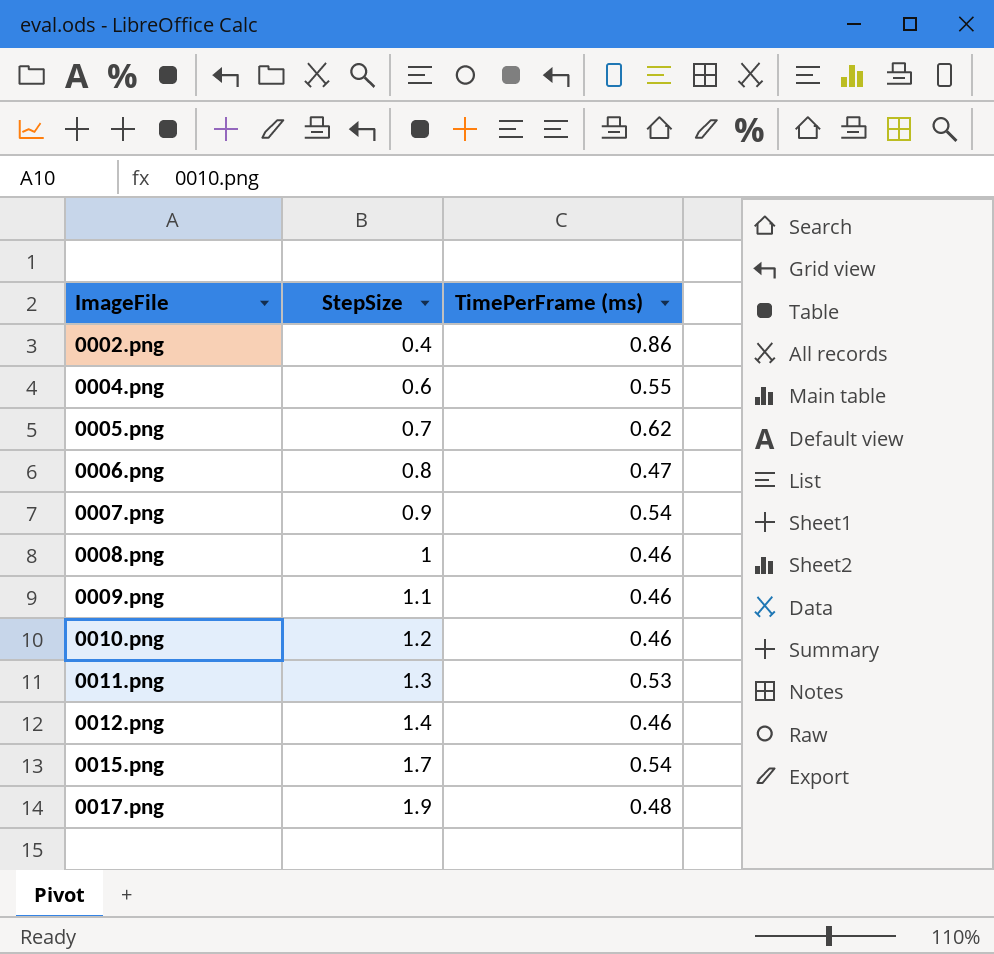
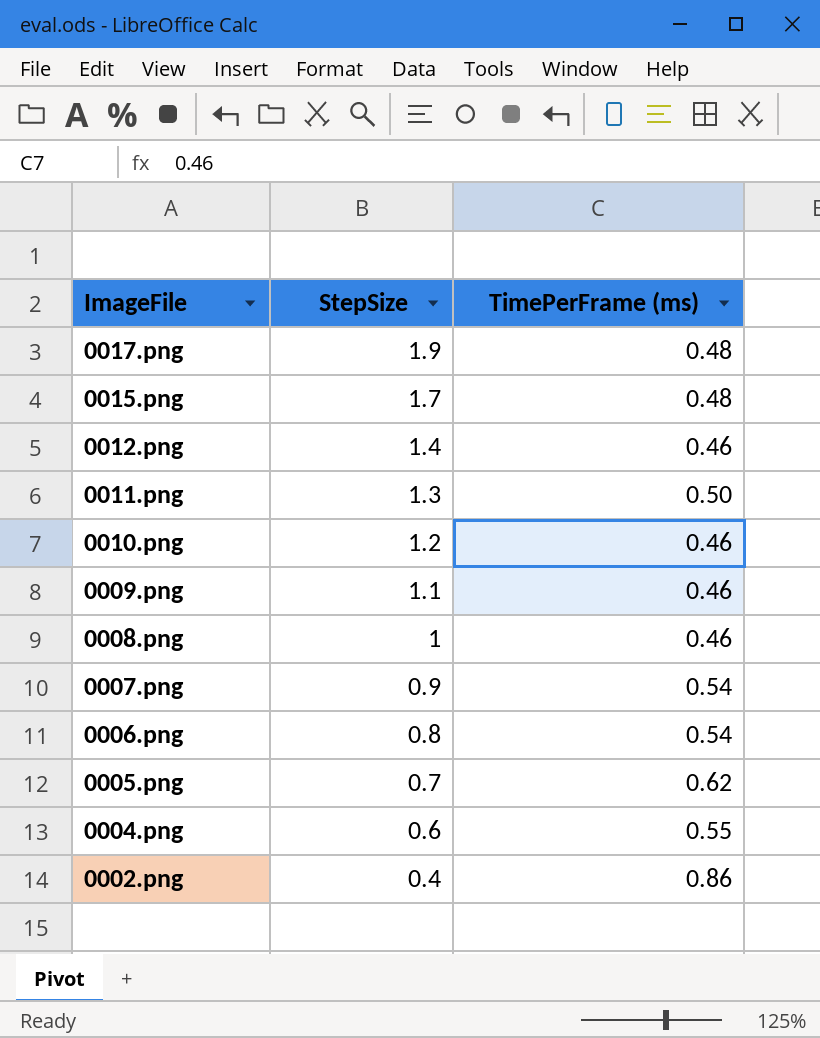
row order: ImageFile ascending -> ImageFile descending
0015.png | TimePerFrame (ms): 0.54 -> 0.48
0011.png | TimePerFrame (ms): 0.53 -> 0.50
0006.png | TimePerFrame (ms): 0.47 -> 0.54

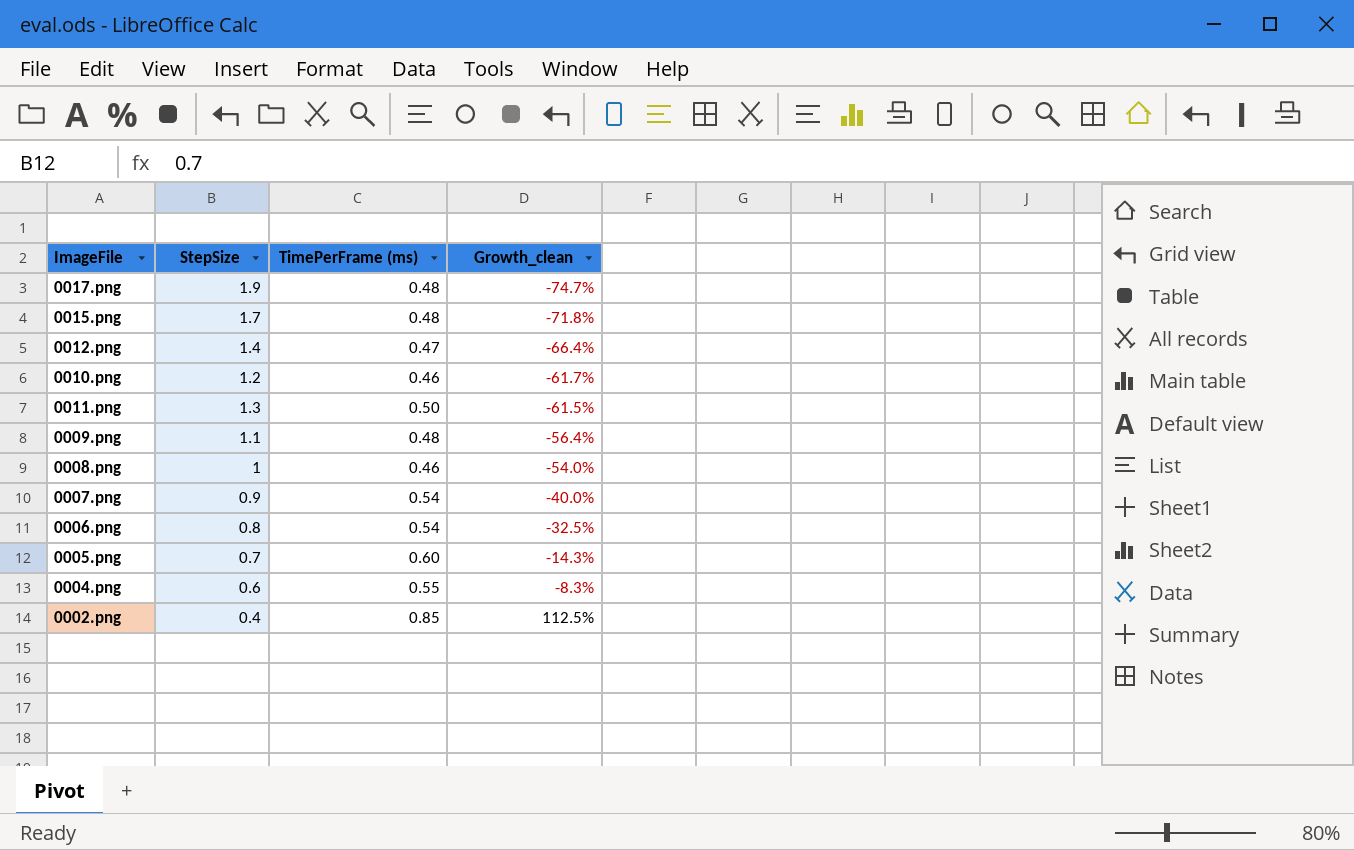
row order: ImageFile descending -> Growth_clean ascending
column Growth_clean | formula: none -> ([TimePerFrame (ms)] - [StepSize]) / [StepSize]
0012.png | TimePerFrame (ms): 0.46 -> 0.47
0009.png | TimePerFrame (ms): 0.46 -> 0.48
0005.png | TimePerFrame (ms): 0.62 -> 0.60
0002.png | TimePerFrame (ms): 0.86 -> 0.85

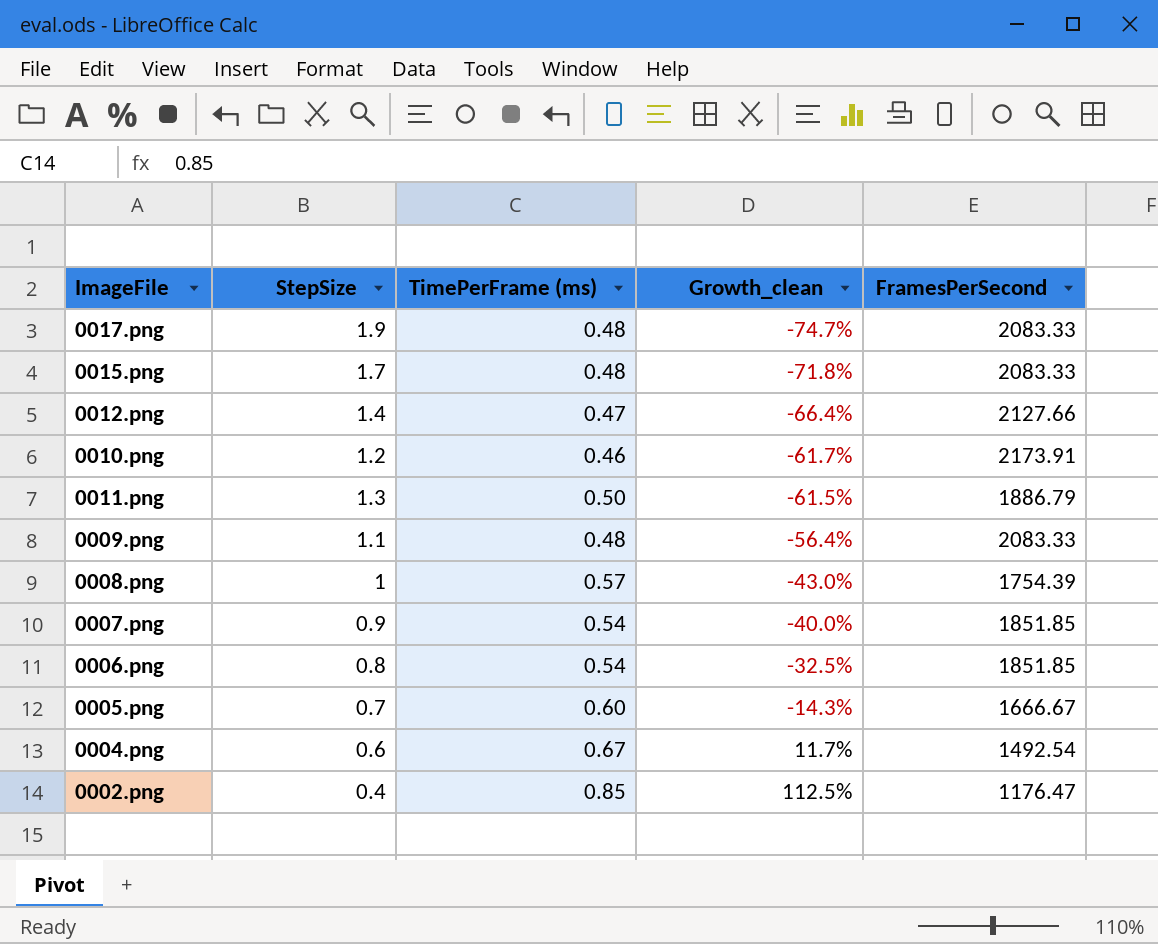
column FramesPerSecond | position: none -> 5
0008.png | TimePerFrame (ms): 0.46 -> 0.57
0008.png | Growth_clean: -54.0% -> -43.0%
0004.png | TimePerFrame (ms): 0.55 -> 0.67
0004.png | Growth_clean: -8.3% -> 11.7%

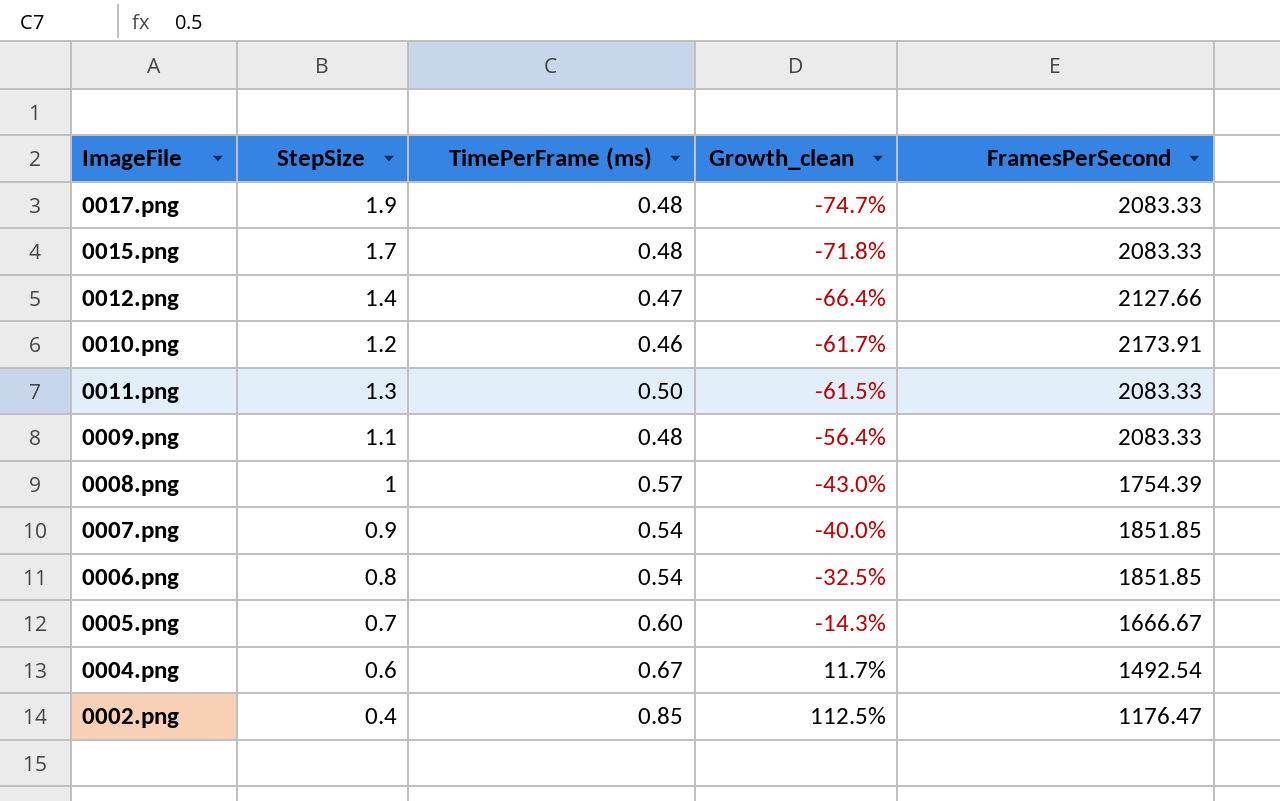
0011.png | FramesPerSecond: 1886.79 -> 2083.33

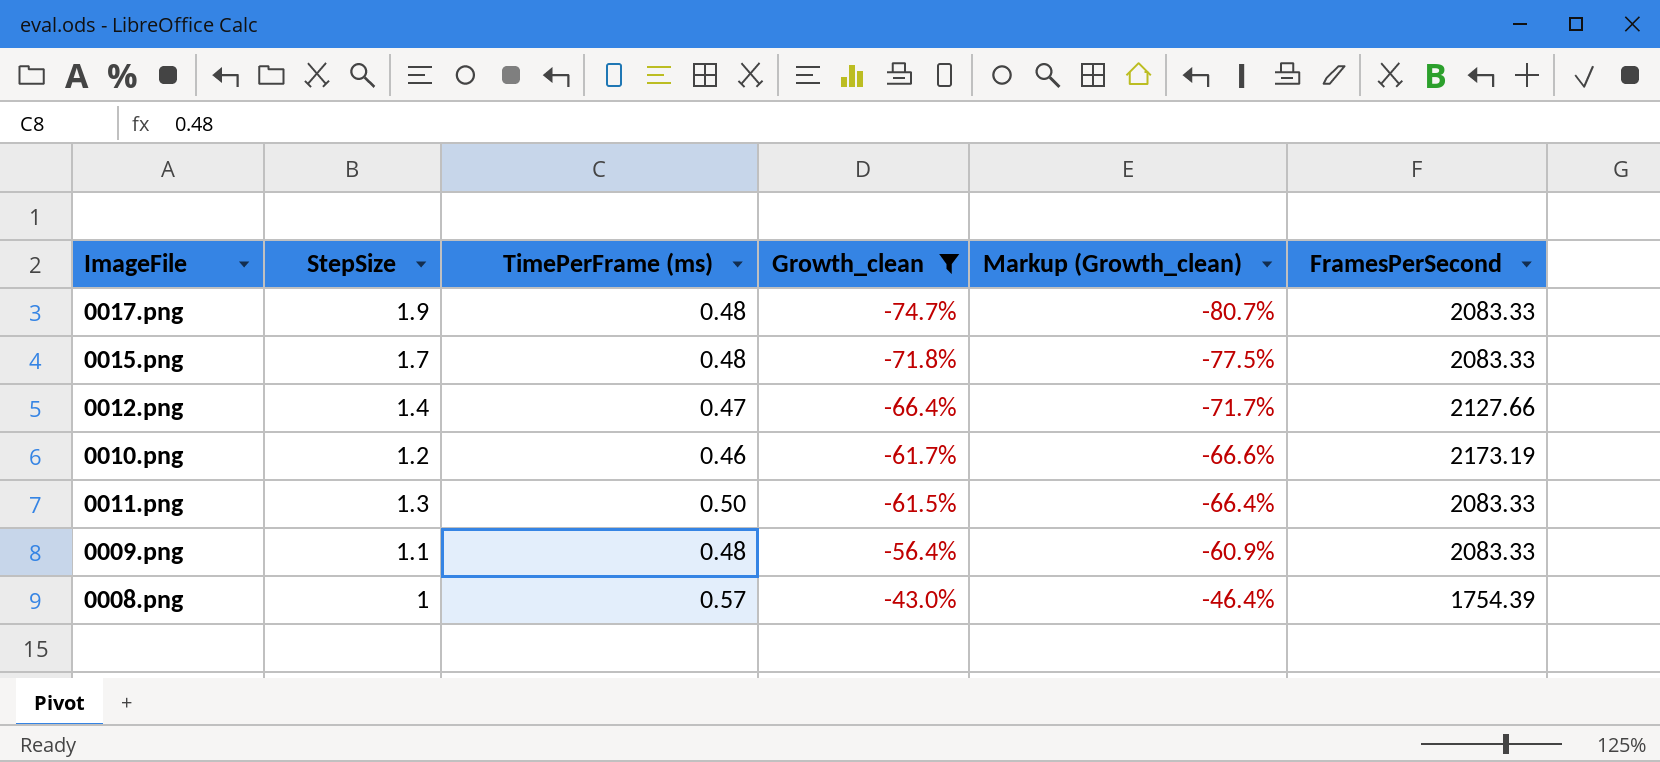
filter: none -> Growth_clean <= -43.0%
column Markup (Growth_clean) | formula: none -> [Growth_clean] * 1.08
0010.png | FramesPerSecond: 2173.91 -> 2173.19

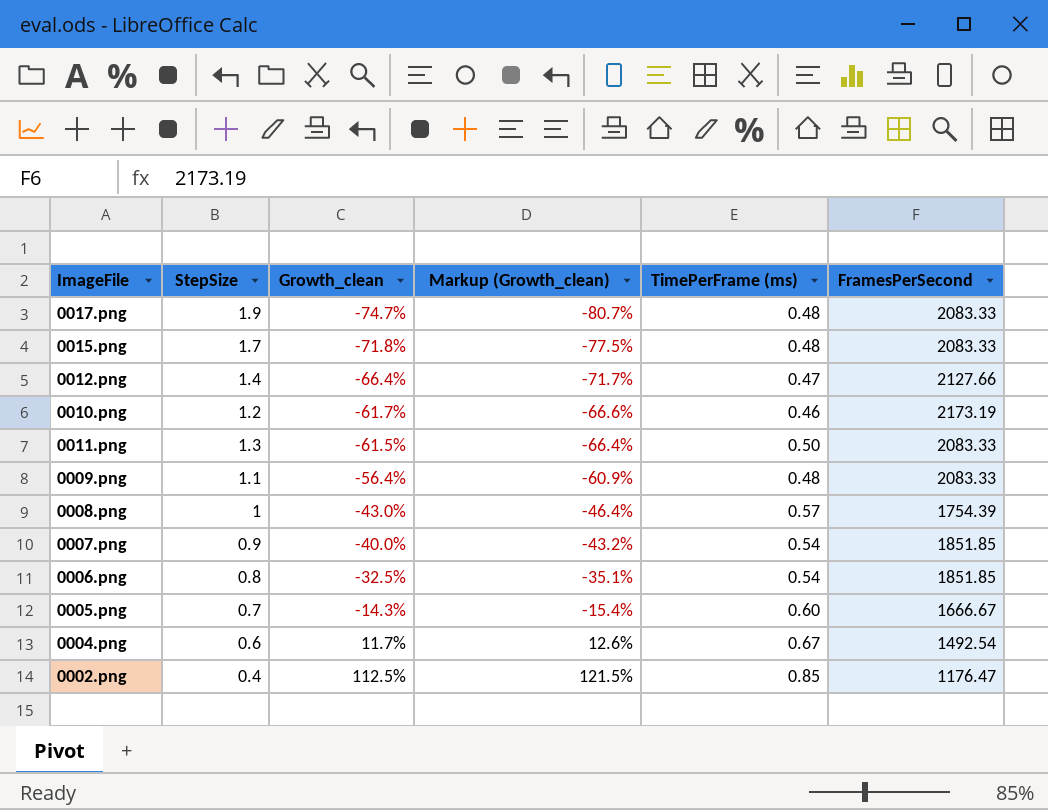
filter: Growth_clean <= -43.0% -> none
column TimePerFrame (ms) | position: 3 -> 5

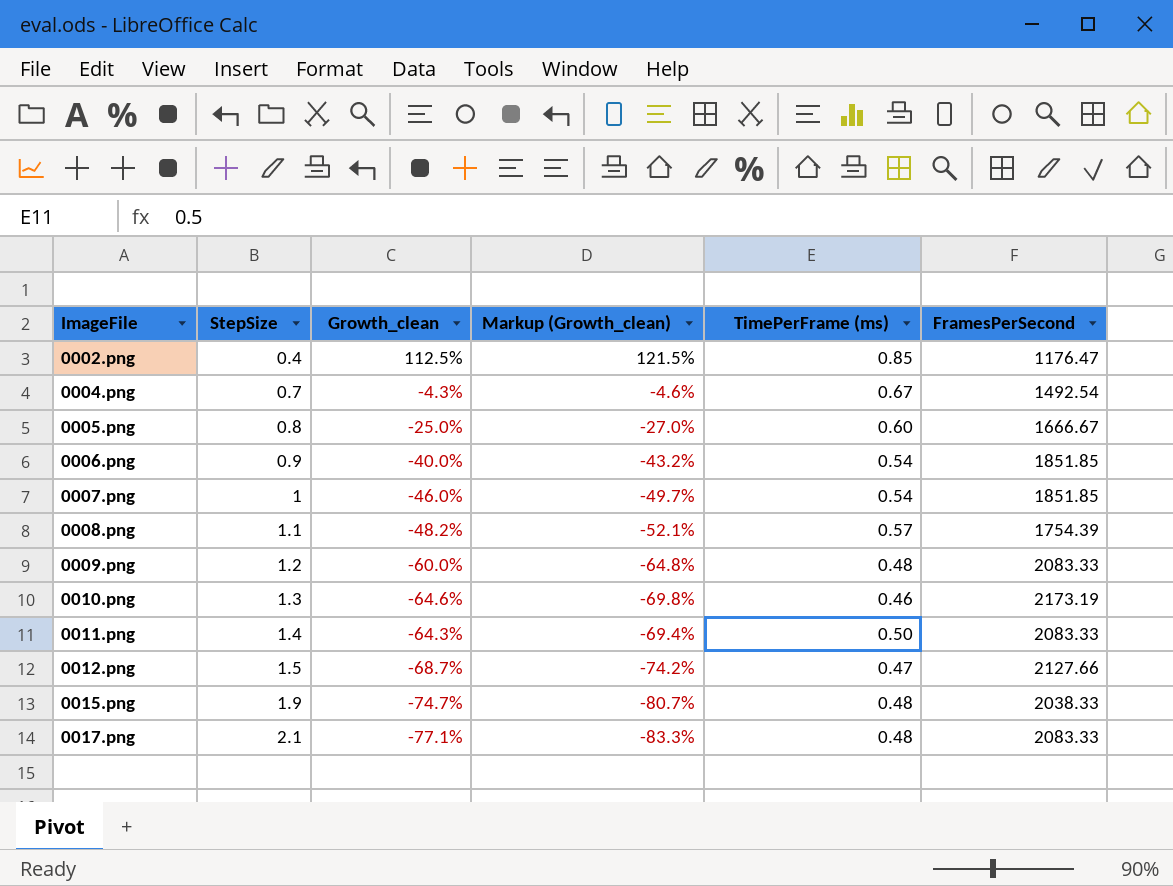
row order: Growth_clean ascending -> ImageFile ascending
0004.png | StepSize: 0.6 -> 0.7
0004.png | Growth_clean: 11.7% -> -4.3%
0004.png | Markup (Growth_clean): 12.6% -> -4.6%
0005.png | StepSize: 0.7 -> 0.8
0005.png | Growth_clean: -14.3% -> -25.0%
0005.png | Markup (Growth_clean): -15.4% -> -27.0%
0006.png | StepSize: 0.8 -> 0.9
0006.png | Growth_clean: -32.5% -> -40.0%
0006.png | Markup (Growth_clean): -35.1% -> -43.2%
0007.png | StepSize: 0.9 -> 1
0007.png | Growth_clean: -40.0% -> -46.0%
0007.png | Markup (Growth_clean): -43.2% -> -49.7%
0008.png | StepSize: 1 -> 1.1
0008.png | Growth_clean: -43.0% -> -48.2%
0008.png | Markup (Growth_clean): -46.4% -> -52.1%
0009.png | StepSize: 1.1 -> 1.2
0009.png | Growth_clean: -56.4% -> -60.0%
0009.png | Markup (Growth_clean): -60.9% -> -64.8%
0010.png | StepSize: 1.2 -> 1.3
0010.png | Growth_clean: -61.7% -> -64.6%
0010.png | Markup (Growth_clean): -66.6% -> -69.8%
0011.png | StepSize: 1.3 -> 1.4
0011.png | Growth_clean: -61.5% -> -64.3%
0011.png | Markup (Growth_clean): -66.4% -> -69.4%
0012.png | StepSize: 1.4 -> 1.5
0012.png | Growth_clean: -66.4% -> -68.7%
0012.png | Markup (Growth_clean): -71.7% -> -74.2%
0015.png | StepSize: 1.7 -> 1.9
0015.png | Growth_clean: -71.8% -> -74.7%
0015.png | Markup (Growth_clean): -77.5% -> -80.7%
0015.png | FramesPerSecond: 2083.33 -> 2038.33
0017.png | StepSize: 1.9 -> 2.1
0017.png | Growth_clean: -74.7% -> -77.1%
0017.png | Markup (Growth_clean): -80.7% -> -83.3%

